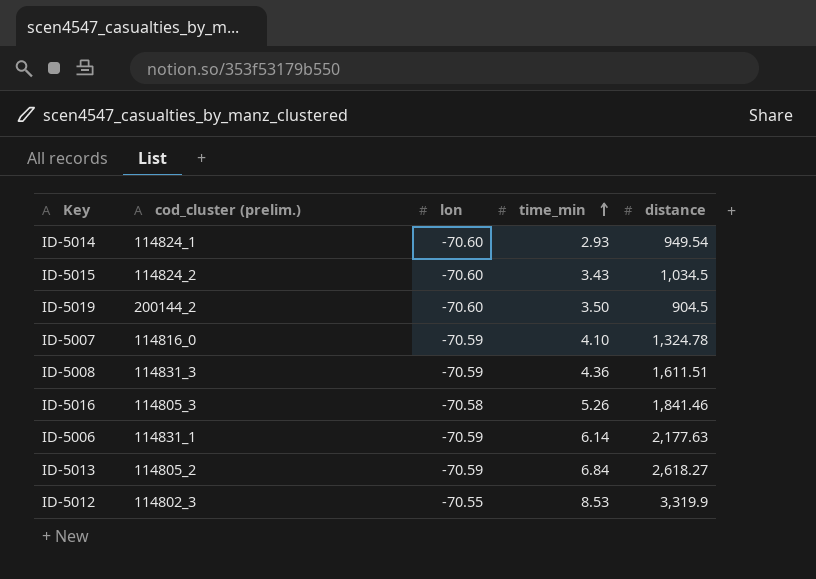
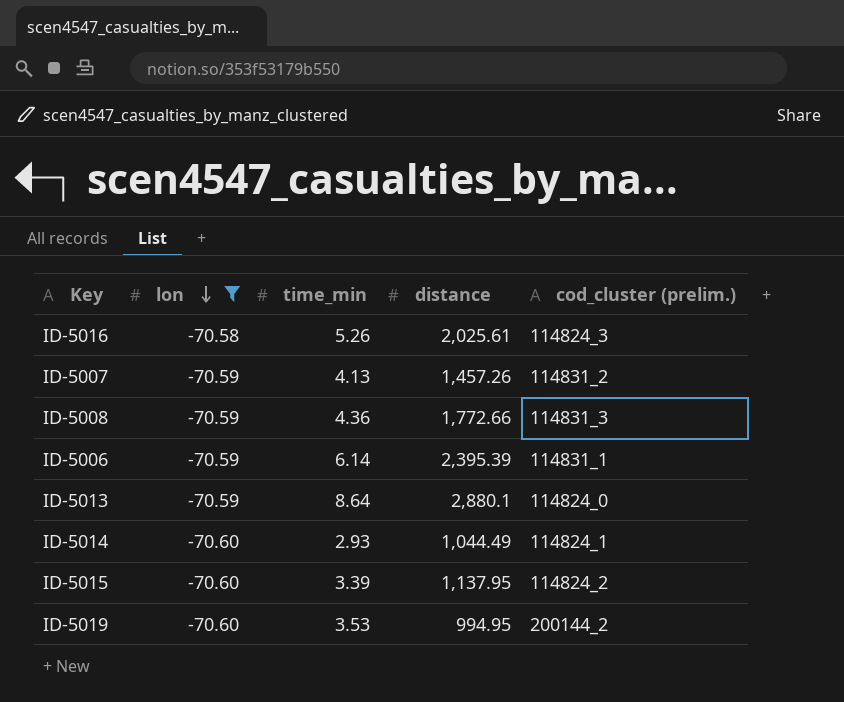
filter: none -> lon != -70.55
row order: time_min ascending -> lon descending
column cod_cluster (prelim.) | position: 2 -> 5
ID-5016 | distance: 1,841.46 -> 2,025.61
ID-5016 | cod_cluster (prelim.): 114805_3 -> 114824_3
ID-5007 | time_min: 4.10 -> 4.13
ID-5007 | distance: 1,324.78 -> 1,457.26
ID-5007 | cod_cluster (prelim.): 114816_0 -> 114831_2
ID-5008 | distance: 1,611.51 -> 1,772.66
ID-5006 | distance: 2,177.63 -> 2,395.39
ID-5013 | time_min: 6.84 -> 8.64
ID-5013 | distance: 2,618.27 -> 2,880.1
ID-5013 | cod_cluster (prelim.): 114805_2 -> 114824_0
ID-5014 | distance: 949.54 -> 1,044.49
ID-5015 | time_min: 3.43 -> 3.39
ID-5015 | distance: 1,034.5 -> 1,137.95
ID-5019 | time_min: 3.50 -> 3.53
ID-5019 | distance: 904.5 -> 994.95

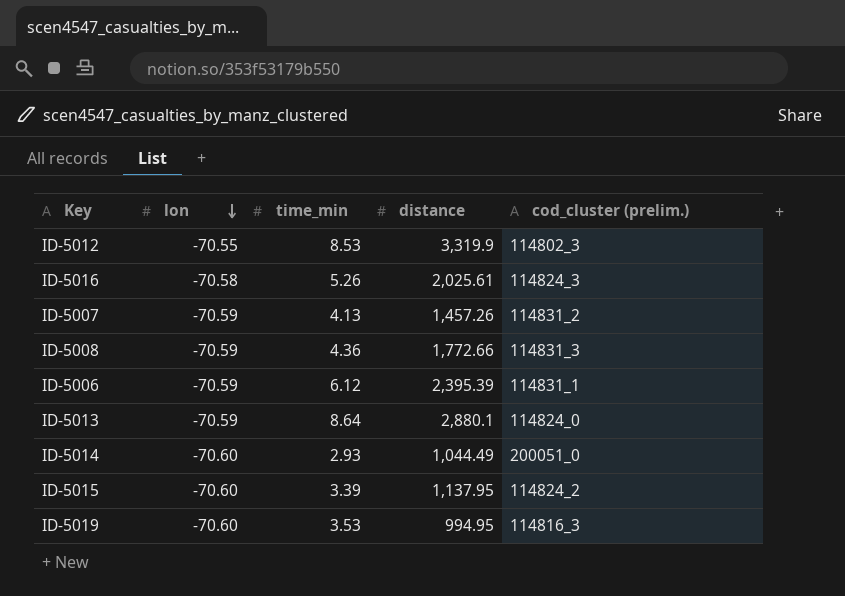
filter: lon != -70.55 -> none
ID-5006 | time_min: 6.14 -> 6.12
ID-5014 | cod_cluster (prelim.): 114824_1 -> 200051_0
ID-5019 | cod_cluster (prelim.): 200144_2 -> 114816_3

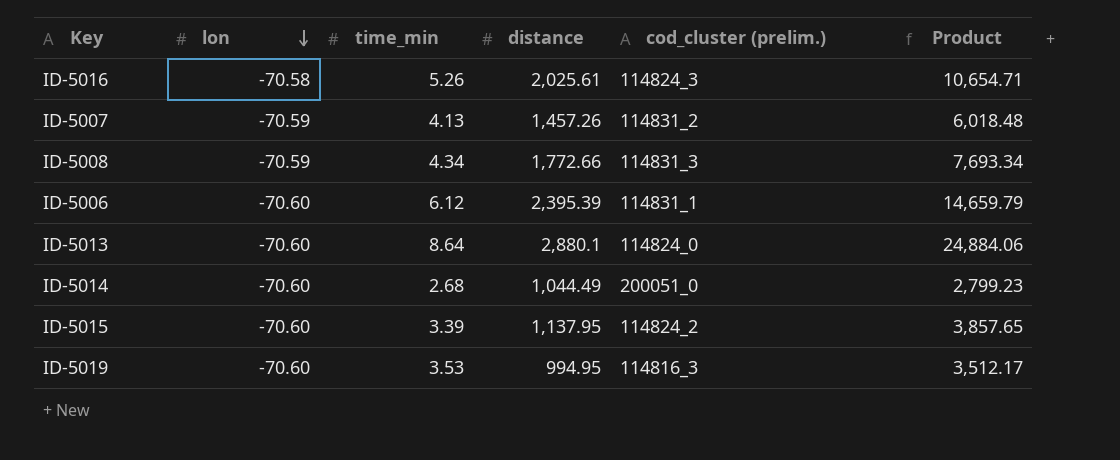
column Product | formula: none -> [time_min] * [distance]
row ID-5012: -70.55 | 8.53 | 3,319.9 | 114802_3 -> none
ID-5008 | time_min: 4.36 -> 4.34
ID-5006 | lon: -70.59 -> -70.60
ID-5013 | lon: -70.59 -> -70.60
ID-5014 | time_min: 2.93 -> 2.68

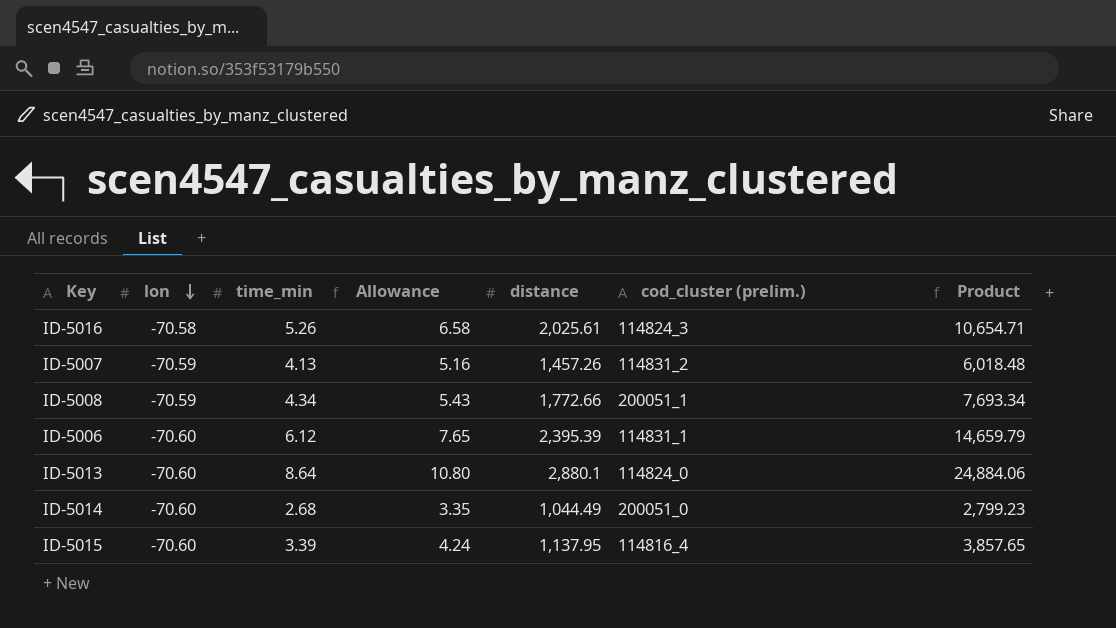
column Allowance | formula: none -> [time_min] * 1.25
row ID-5019: -70.60 | 3.53 | 994.95 | 114816_3 | 3,512.17 -> none
ID-5008 | cod_cluster (prelim.): 114831_3 -> 200051_1
ID-5015 | cod_cluster (prelim.): 114824_2 -> 114816_4

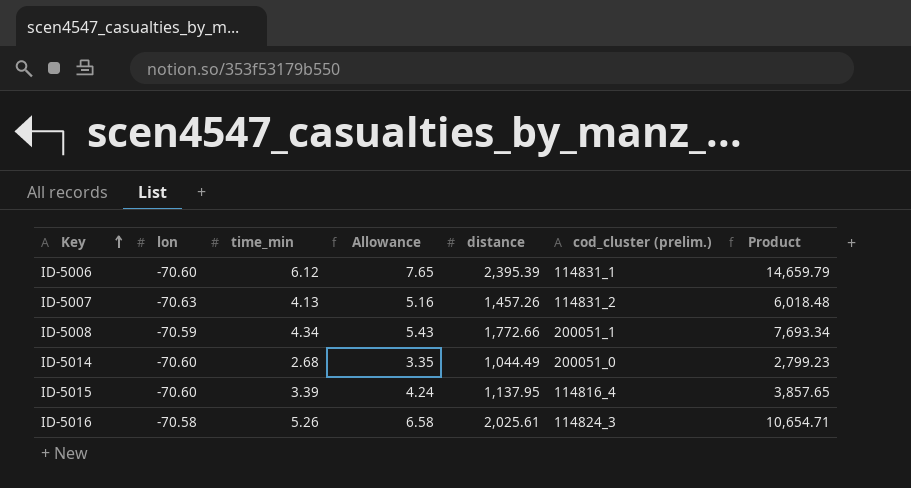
row order: lon descending -> Key ascending
row ID-5013: -70.60 | 8.64 | 10.80 | 2,880.1 | 114824_0 | 24,884.06 -> none
ID-5007 | lon: -70.59 -> -70.63

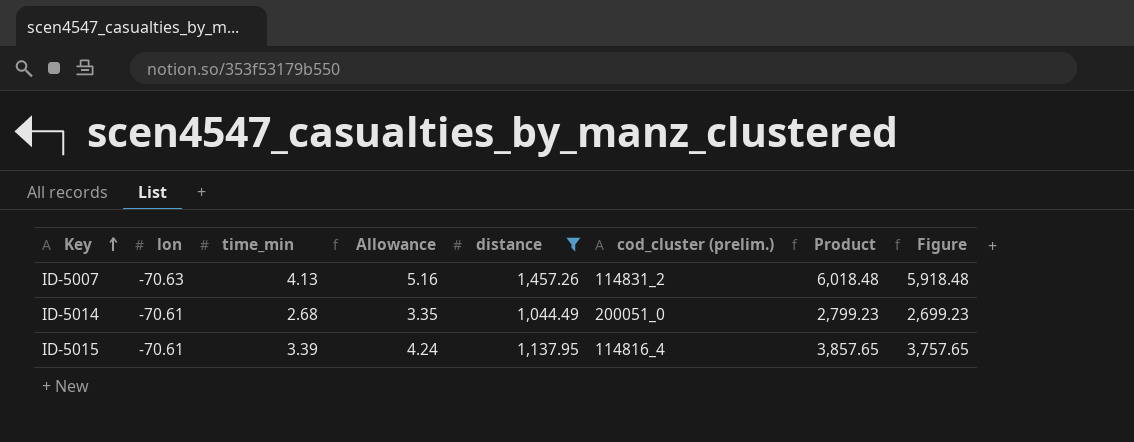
filter: none -> distance <= 1,457.26
column Figure | formula: none -> [Product] - 100
ID-5014 | lon: -70.60 -> -70.61
ID-5015 | lon: -70.60 -> -70.61

